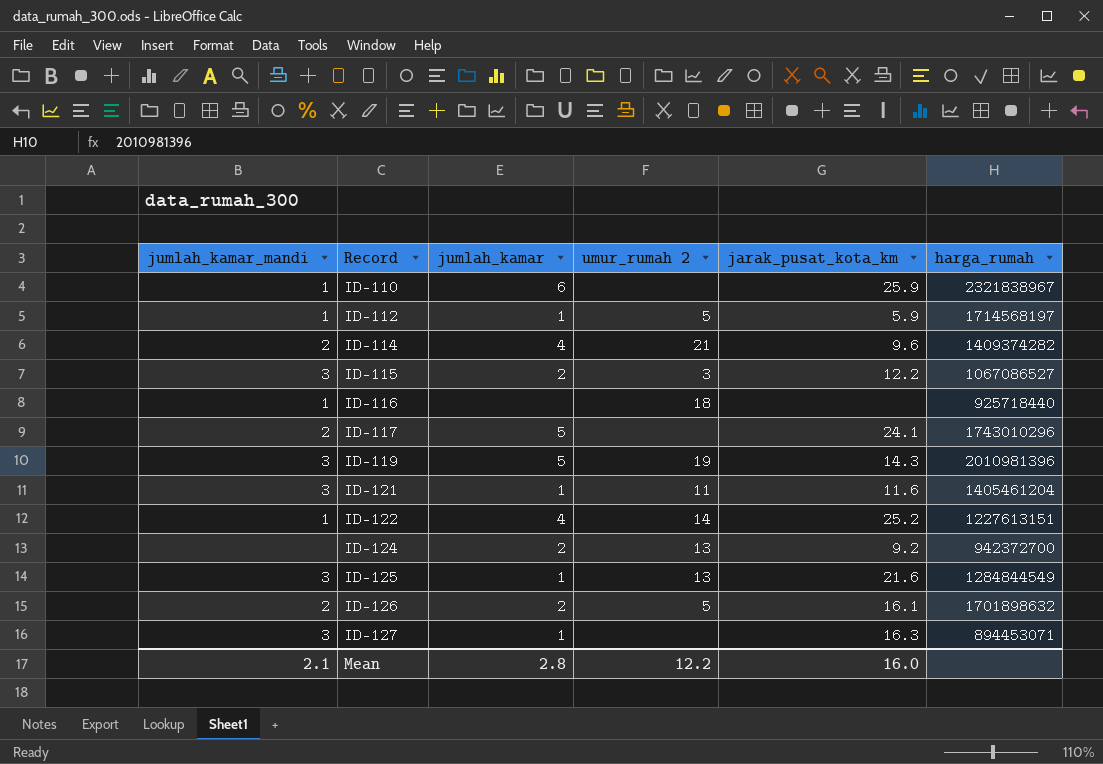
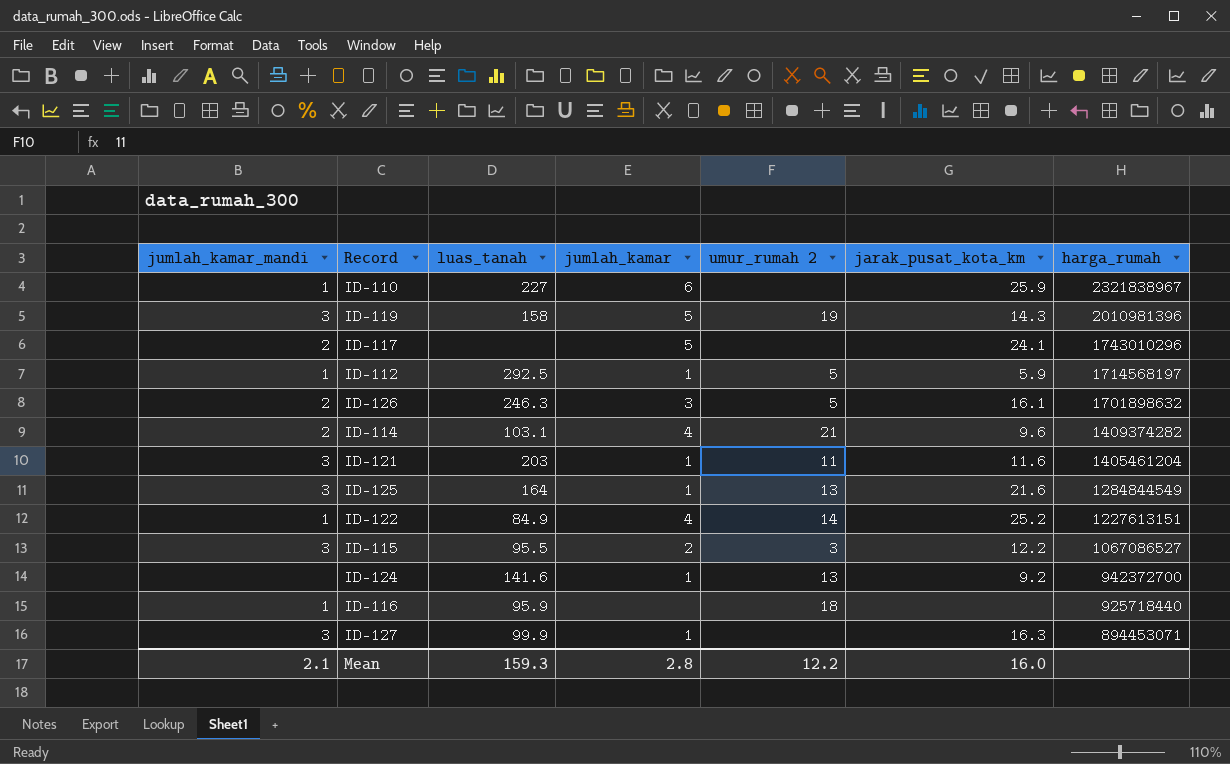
row order: Record ascending -> harga_rumah descending
column luas_tanah | position: none -> 3
ID-126 | jumlah_kamar: 2 -> 3
ID-124 | jumlah_kamar: 2 -> 1

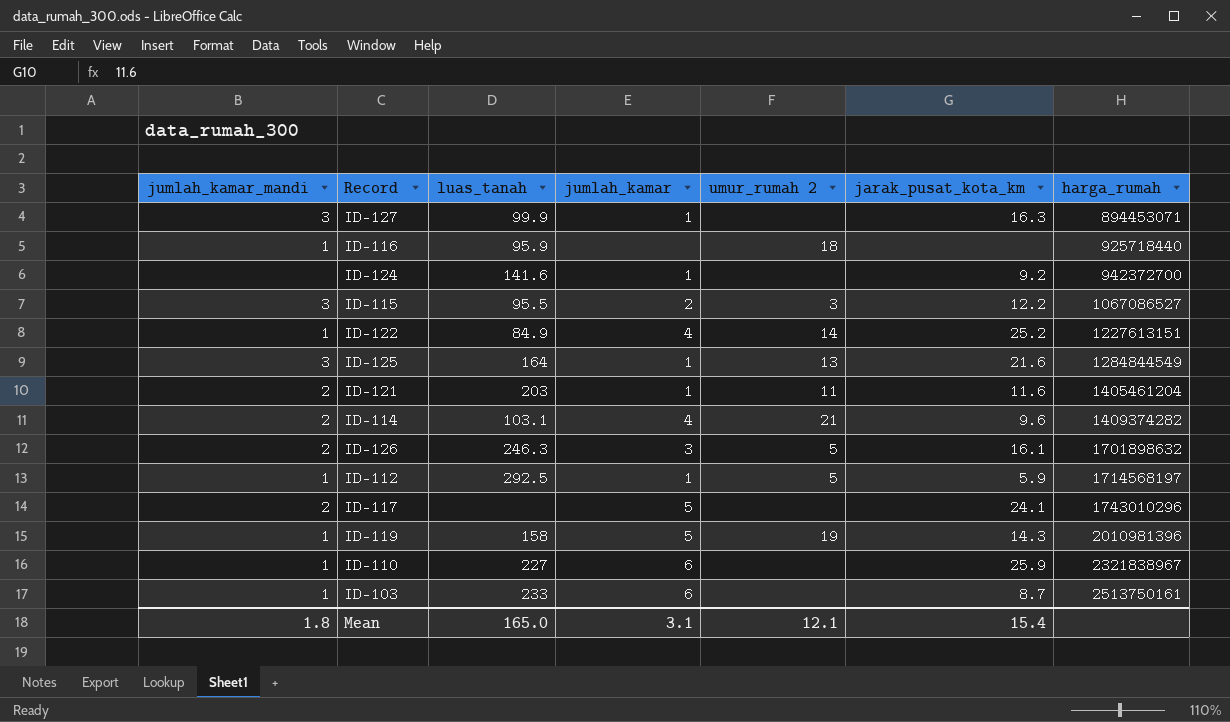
row order: harga_rumah descending -> harga_rumah ascending
ID-124 | umur_rumah 2: 13 -> none
ID-121 | jumlah_kamar_mandi: 3 -> 2
ID-119 | jumlah_kamar_mandi: 3 -> 1
row ID-103: none -> 1 | 233 | 6 | none | 8.7 | 2513750161
Mean | jumlah_kamar_mandi: 2.1 -> 1.8
Mean | luas_tanah: 159.3 -> 165.0
Mean | jumlah_kamar: 2.8 -> 3.1
Mean | umur_rumah 2: 12.2 -> 12.1
Mean | jarak_pusat_kota_km: 16.0 -> 15.4

